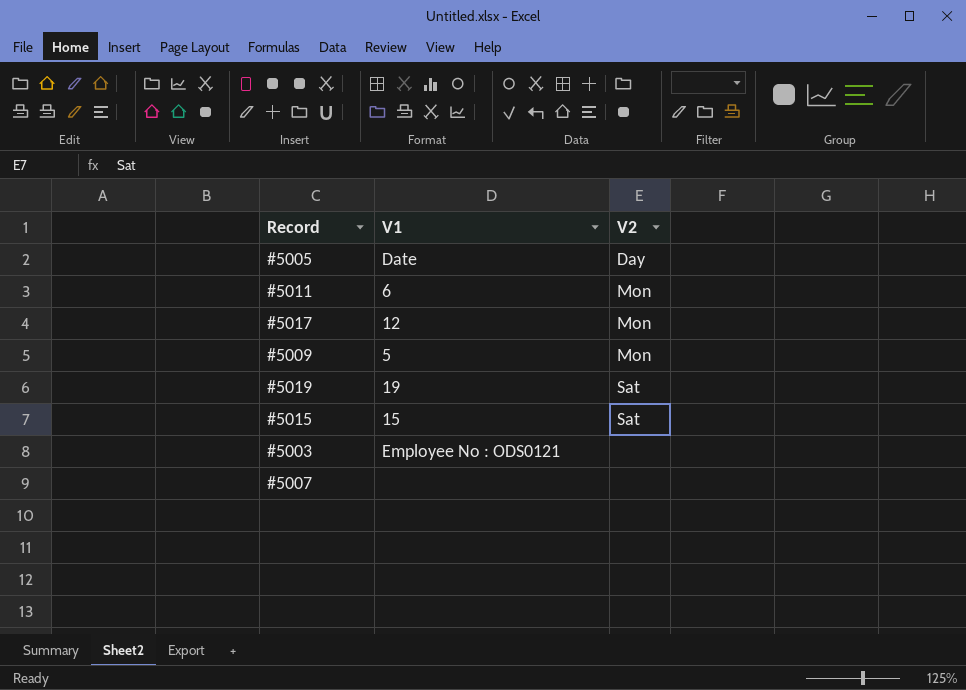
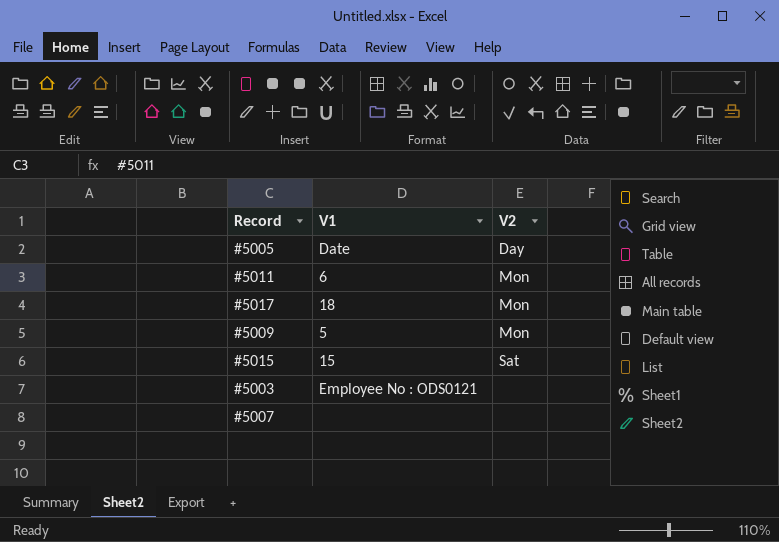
row #5019: 19 | Sat -> none
#5017 | V1: 12 -> 18

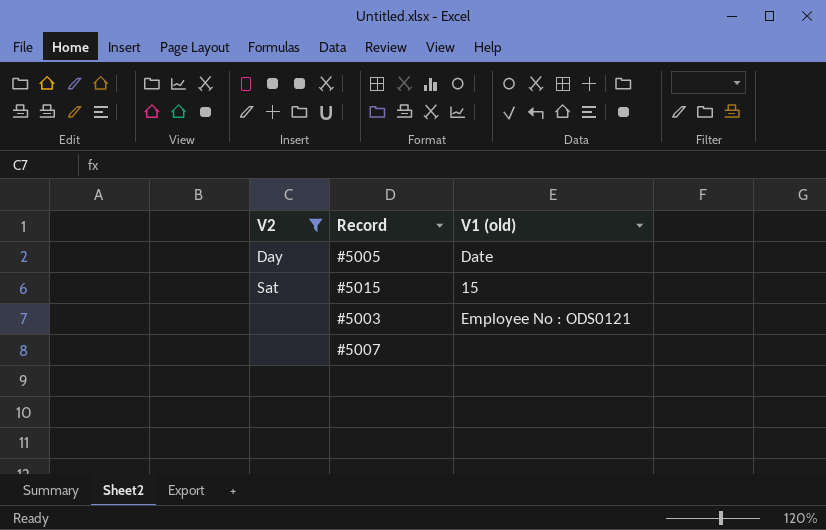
filter: none -> V2 != Mon
column V2 | position: 3 -> 1
column name: V1 -> V1 (old)

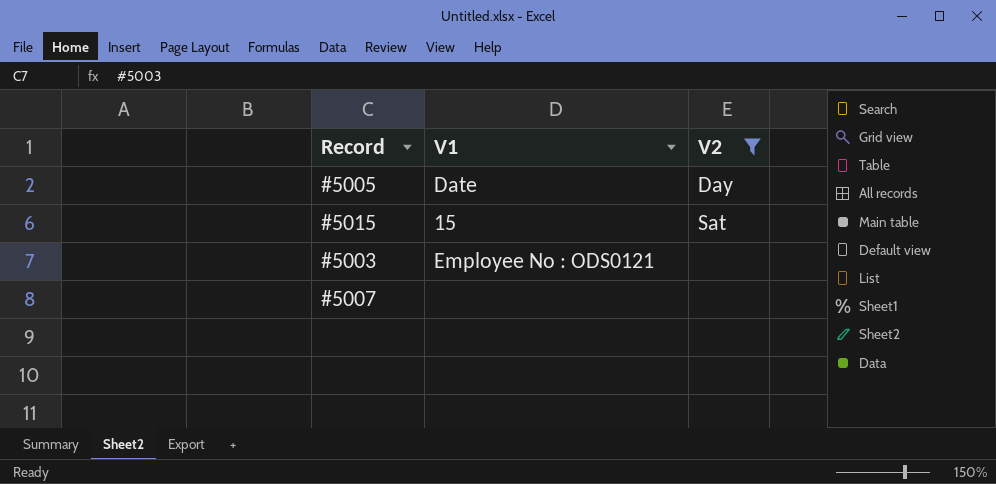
column name: V1 (old) -> V1
column V2 | position: 1 -> 3

